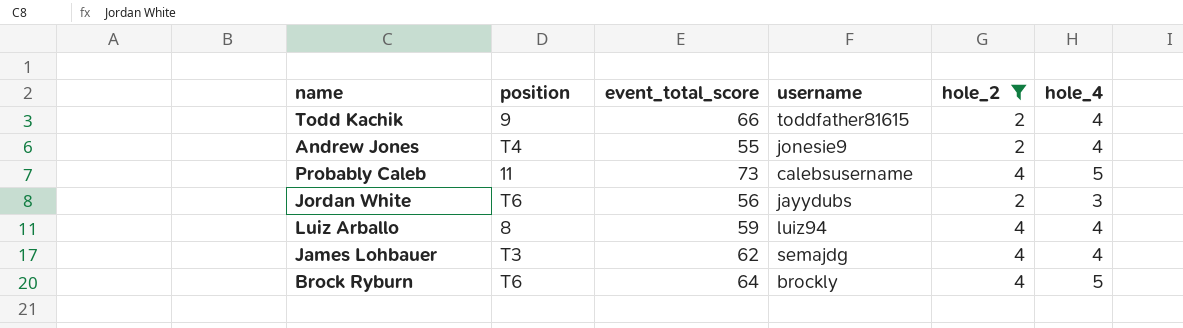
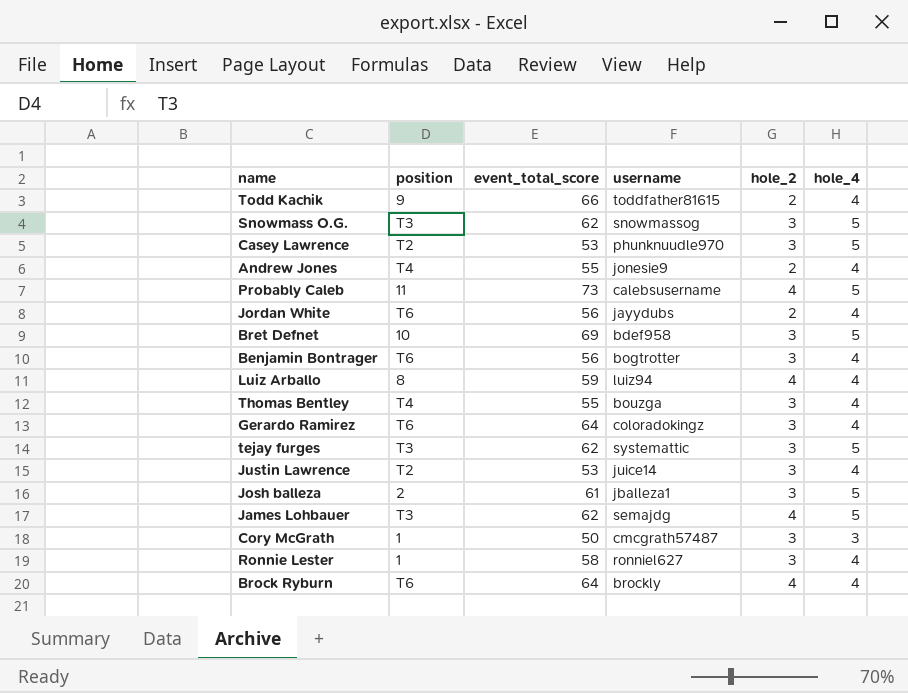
filter: hole_2 != 3 -> none
Jordan White | hole_4: 3 -> 4
James Lohbauer | hole_4: 4 -> 5
Brock Ryburn | hole_4: 5 -> 4

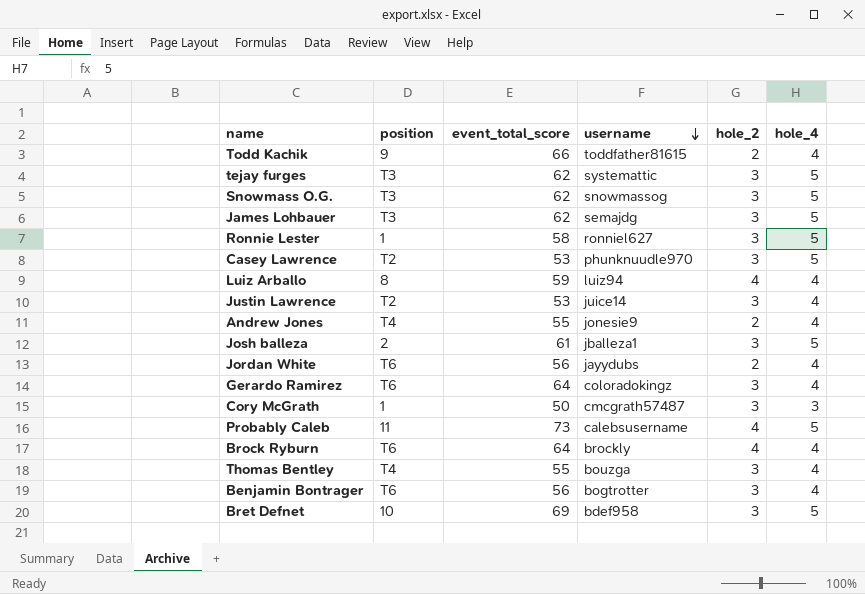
row order: none -> username descending
James Lohbauer | hole_2: 4 -> 3
Ronnie Lester | hole_4: 4 -> 5

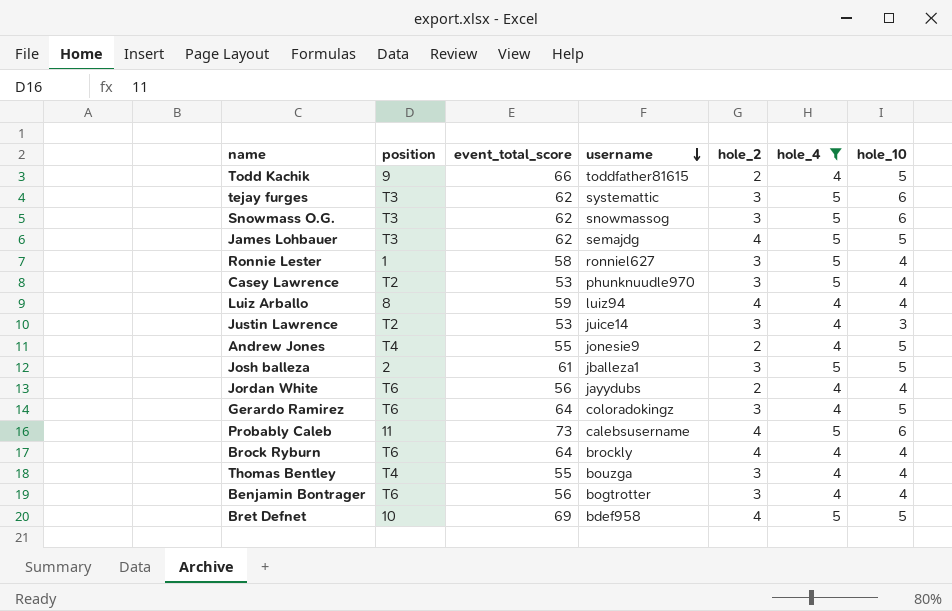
filter: none -> hole_4 != 3
column hole_10 | position: none -> 7
James Lohbauer | hole_2: 3 -> 4
Bret Defnet | hole_2: 3 -> 4

